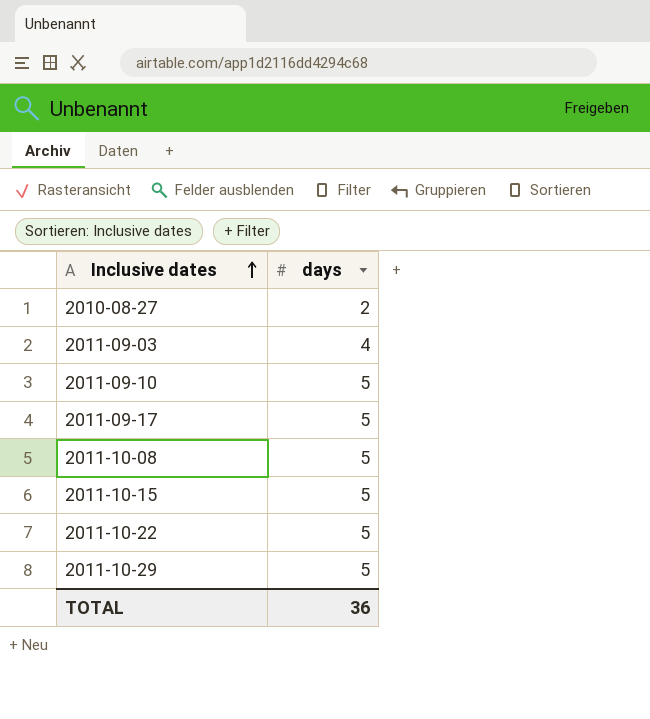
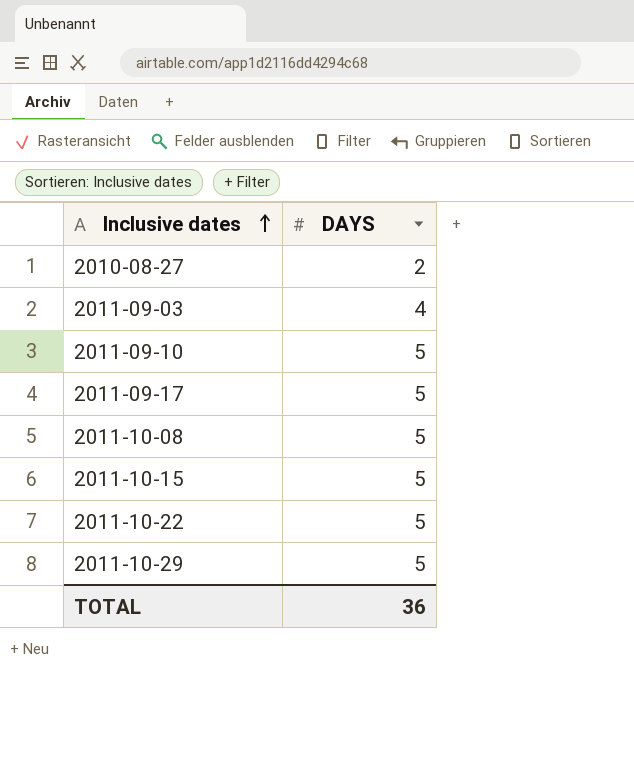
column name: days -> DAYS

